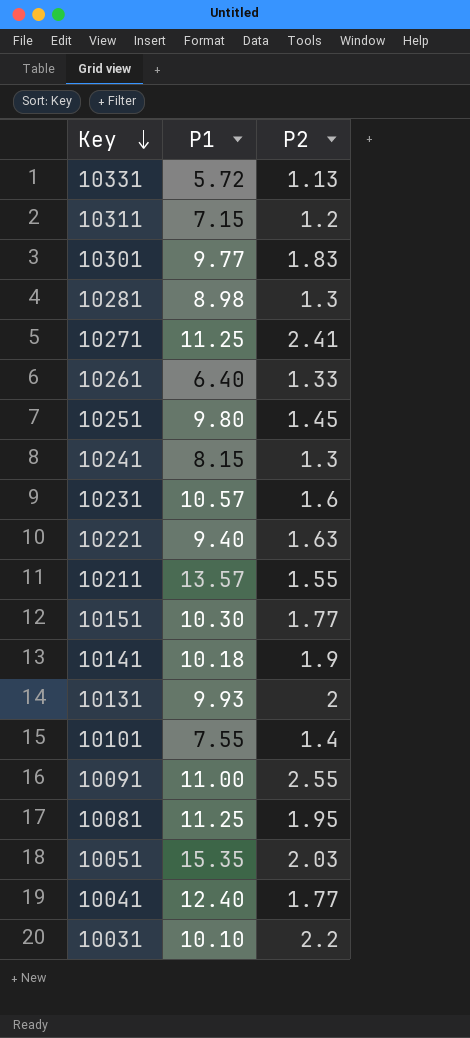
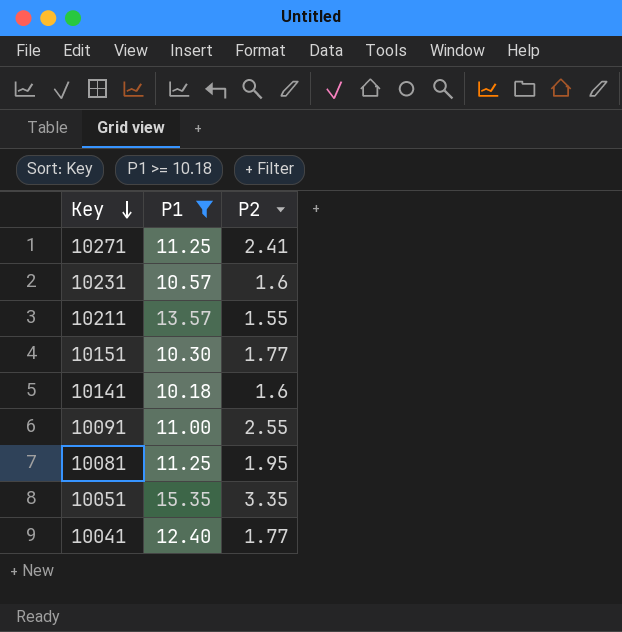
filter: none -> P1 >= 10.18
10141 | P2: 1.9 -> 1.6
10051 | P2: 2.03 -> 3.35

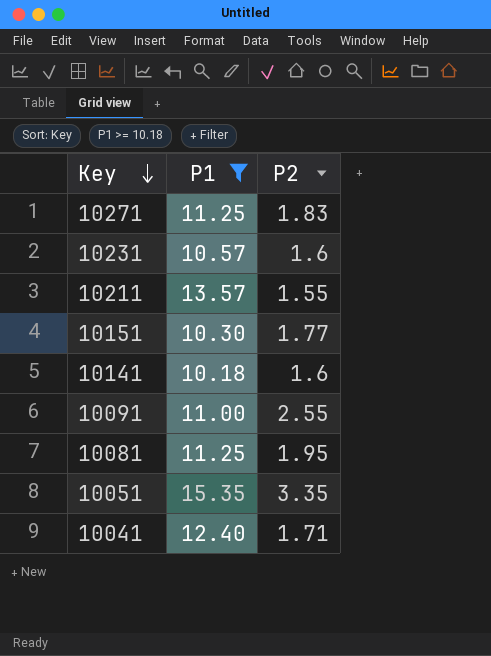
10271 | P2: 2.41 -> 1.83
10041 | P2: 1.77 -> 1.71

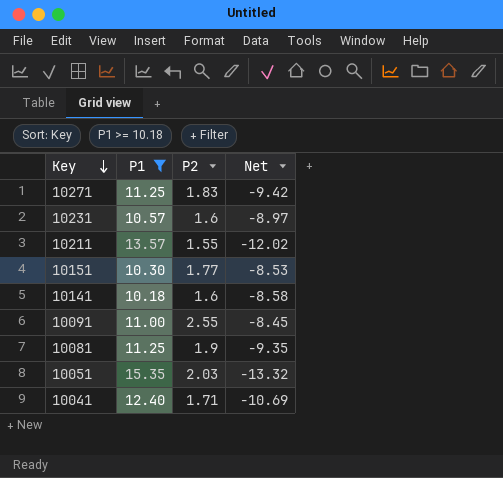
column Net | formula: none -> [P2] - [P1]
10081 | P2: 1.95 -> 1.9
10051 | P2: 3.35 -> 2.03

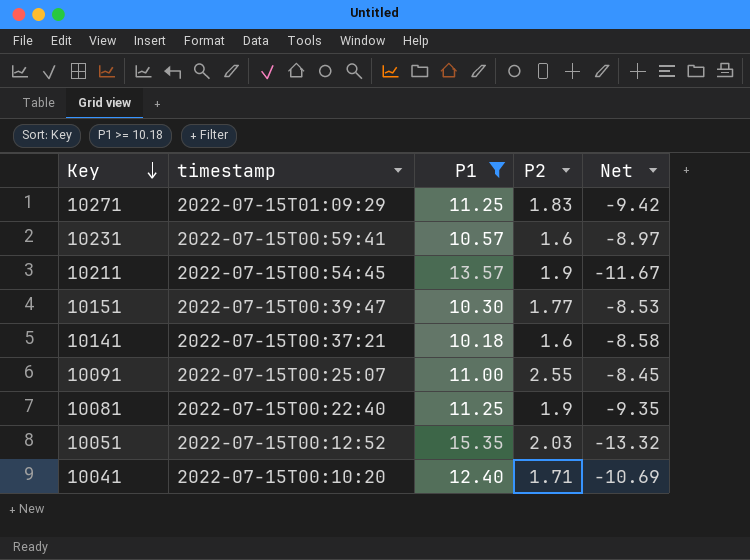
column timestamp | position: none -> 2
10211 | P2: 1.55 -> 1.9
10211 | Net: -12.02 -> -11.67

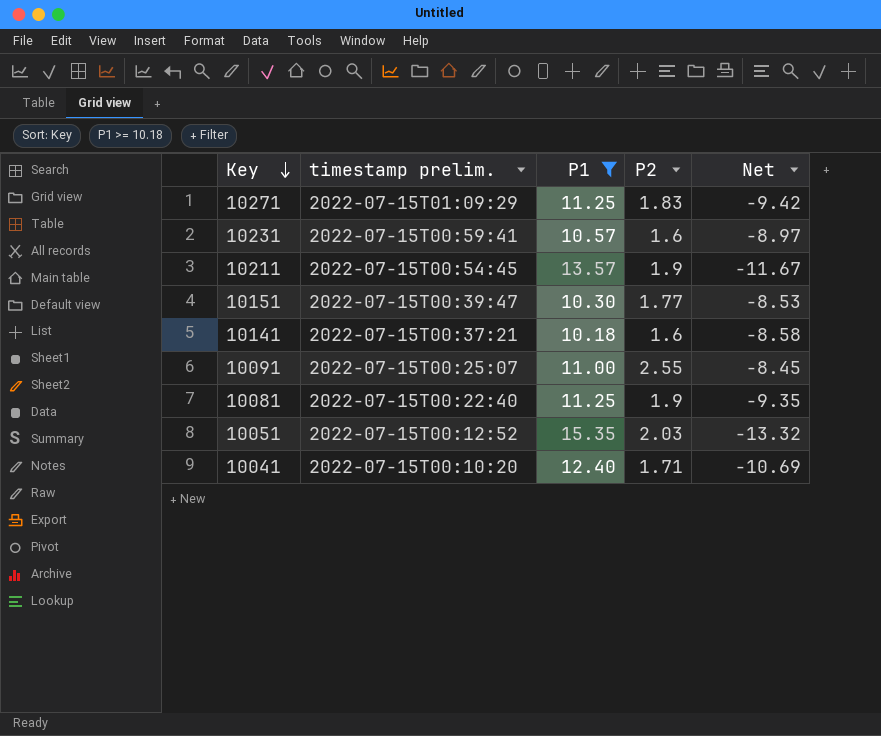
column name: timestamp -> timestamp prelim.

